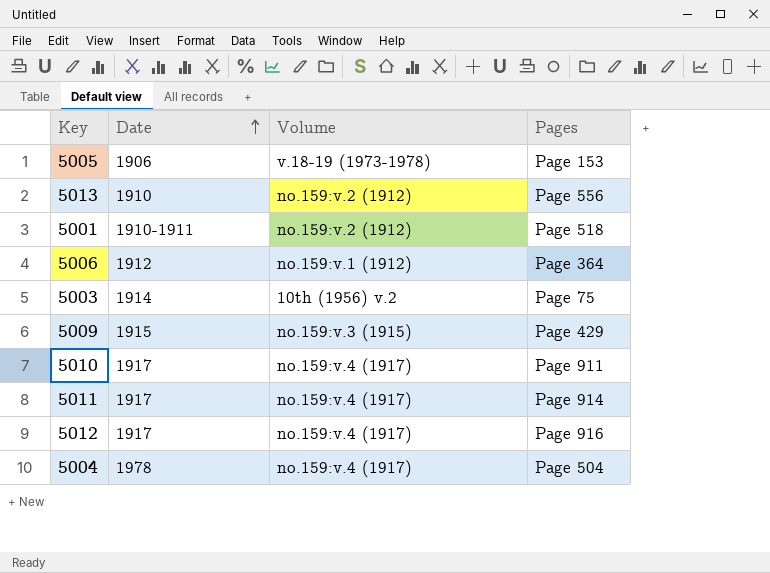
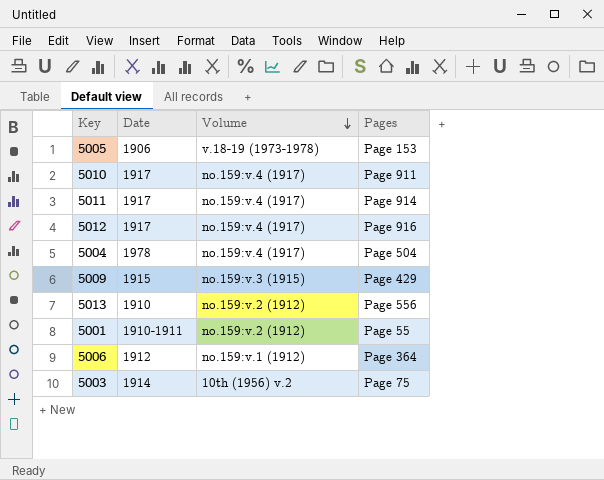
row order: Date ascending -> Volume descending
5001 | Pages: Page 518 -> Page 55

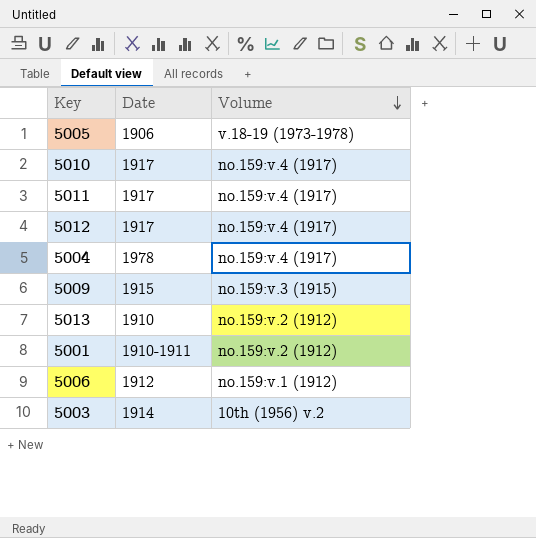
column Pages | position: 4 -> none

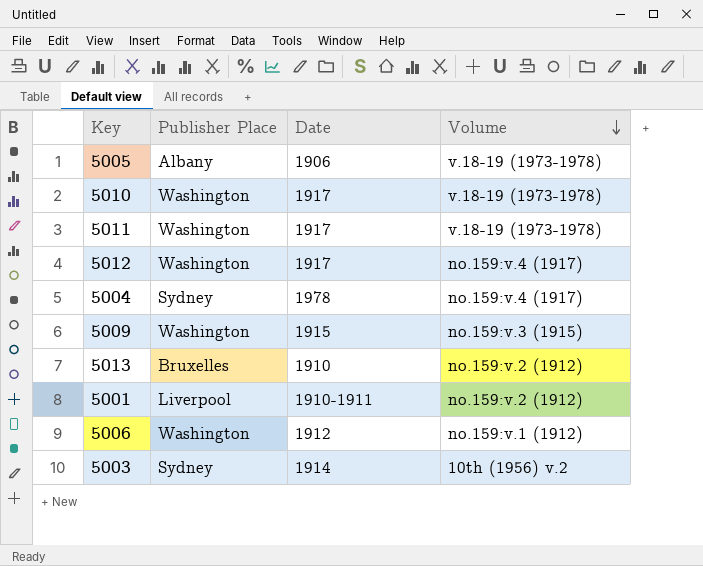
column Publisher Place | position: none -> 2
5010 | Volume: no.159:v.4 (1917) -> v.18-19 (1973-1978)
5011 | Volume: no.159:v.4 (1917) -> v.18-19 (1973-1978)

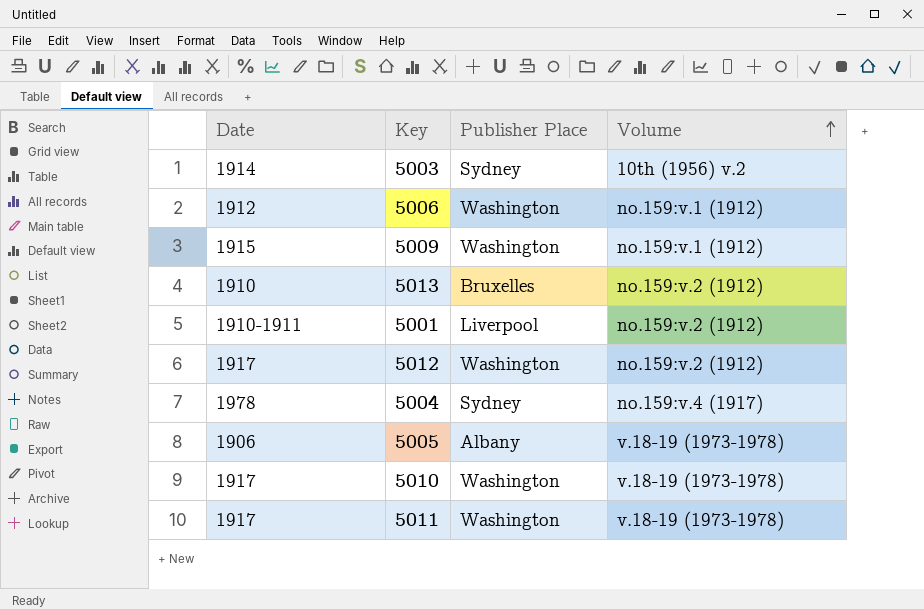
row order: Volume descending -> Volume ascending
column Date | position: 3 -> 1
5009 | Volume: no.159:v.3 (1915) -> no.159:v.1 (1912)
5012 | Volume: no.159:v.4 (1917) -> no.159:v.2 (1912)

